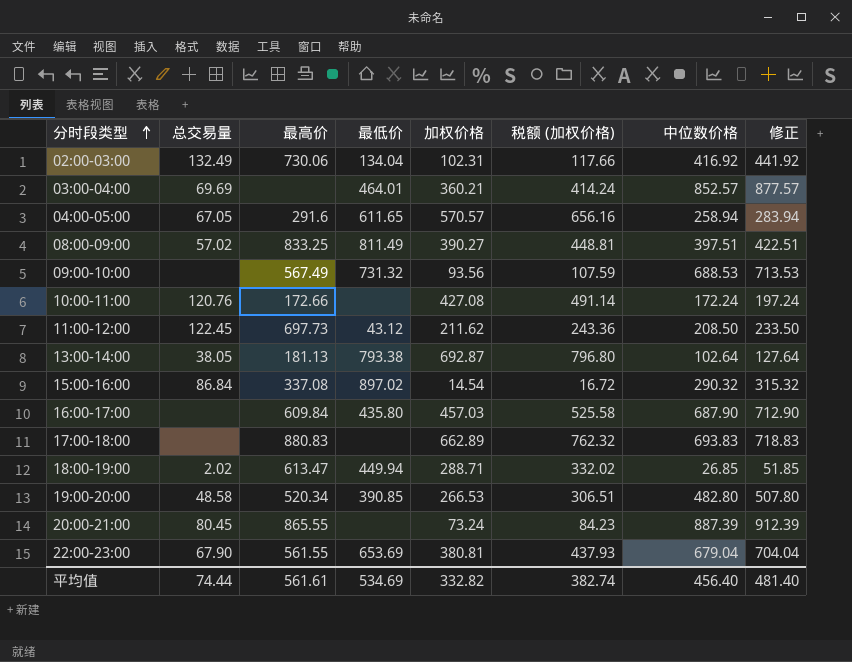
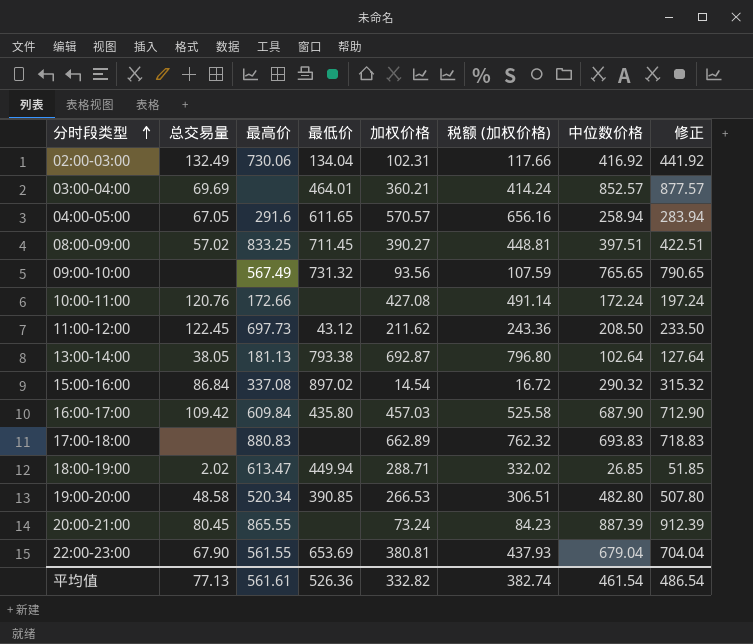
08:00-09:00 | 最低价: 811.49 -> 711.45
09:00-10:00 | 中位数价格: 688.53 -> 765.65
09:00-10:00 | 修正: 713.53 -> 790.65
16:00-17:00 | 总交易量: none -> 109.42
平均值 | 总交易量: 74.44 -> 77.13
平均值 | 最低价: 534.69 -> 526.36
平均值 | 中位数价格: 456.40 -> 461.54
平均值 | 修正: 481.40 -> 486.54

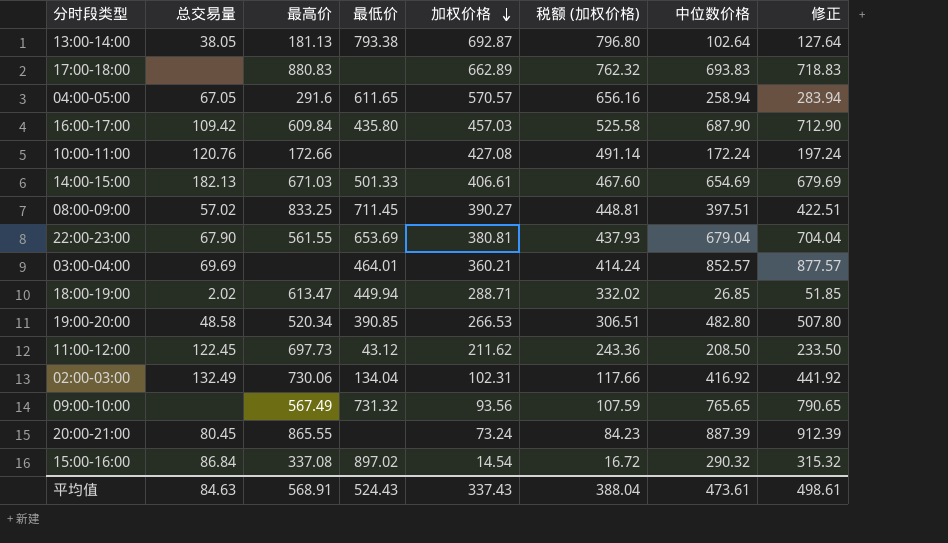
row order: 分时段类型 ascending -> 加权价格 descending
row 14:00-15:00: none -> 182.13 | 671.03 | 501.33 | 406.61 | 467.60 | 654.69 | 679.69
平均值 | 总交易量: 77.13 -> 84.63
平均值 | 最高价: 561.61 -> 568.91
平均值 | 最低价: 526.36 -> 524.43
平均值 | 加权价格: 332.82 -> 337.43
平均值 | 税额 (加权价格): 382.74 -> 388.04
平均值 | 中位数价格: 461.54 -> 473.61
平均值 | 修正: 486.54 -> 498.61

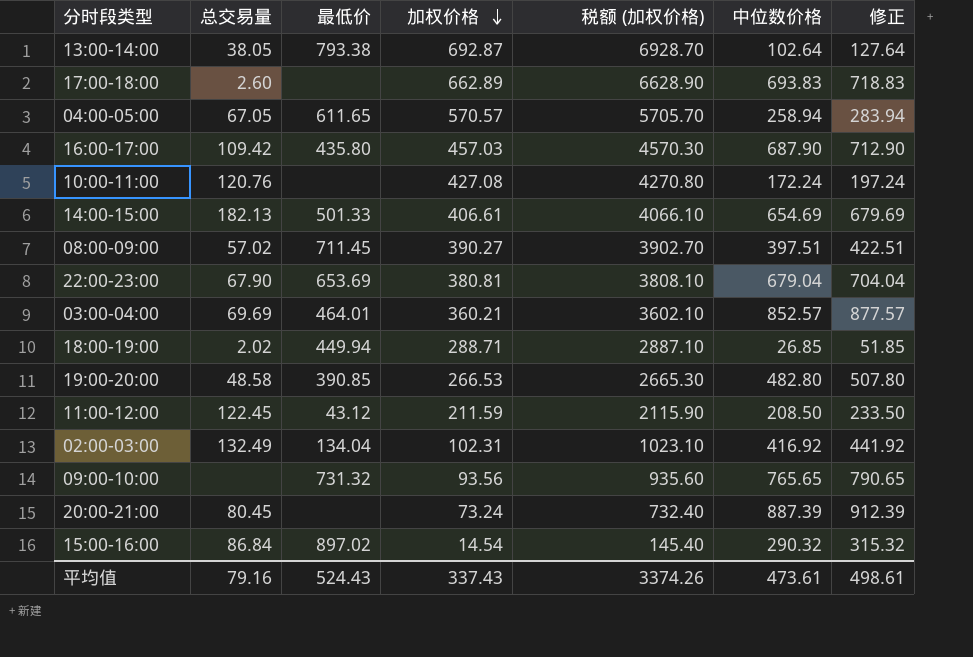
column 最高价 | position: 3 -> none
column 税额 (加权价格) | formula: [加权价格] * 1.15 -> [加权价格] * 10
17:00-18:00 | 总交易量: none -> 2.60
11:00-12:00 | 加权价格: 211.62 -> 211.59
平均值 | 总交易量: 84.63 -> 79.16
平均值 | 税额 (加权价格): 388.04 -> 3374.26

